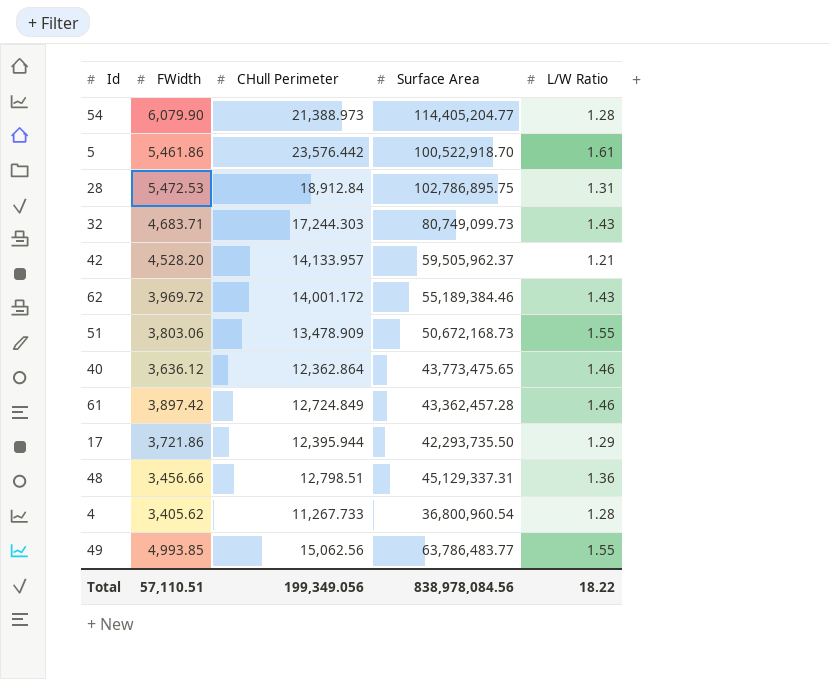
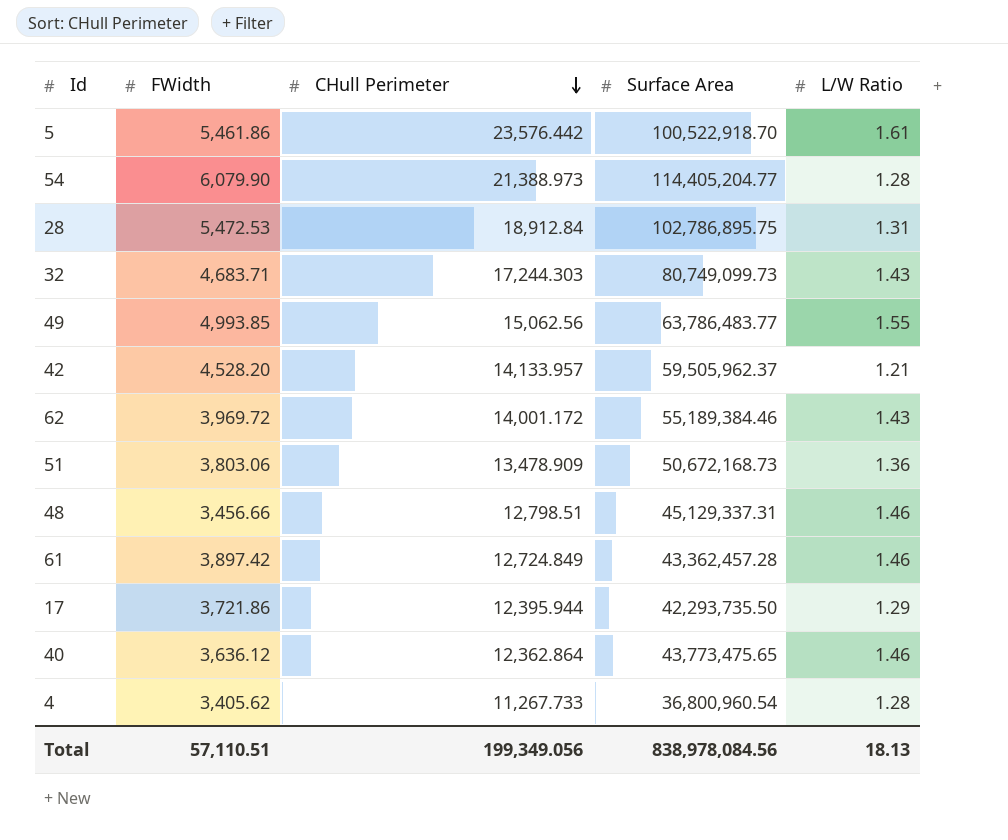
row order: none -> CHull Perimeter descending
51 | L/W Ratio: 1.55 -> 1.36
48 | L/W Ratio: 1.36 -> 1.46
Total | L/W Ratio: 18.22 -> 18.13

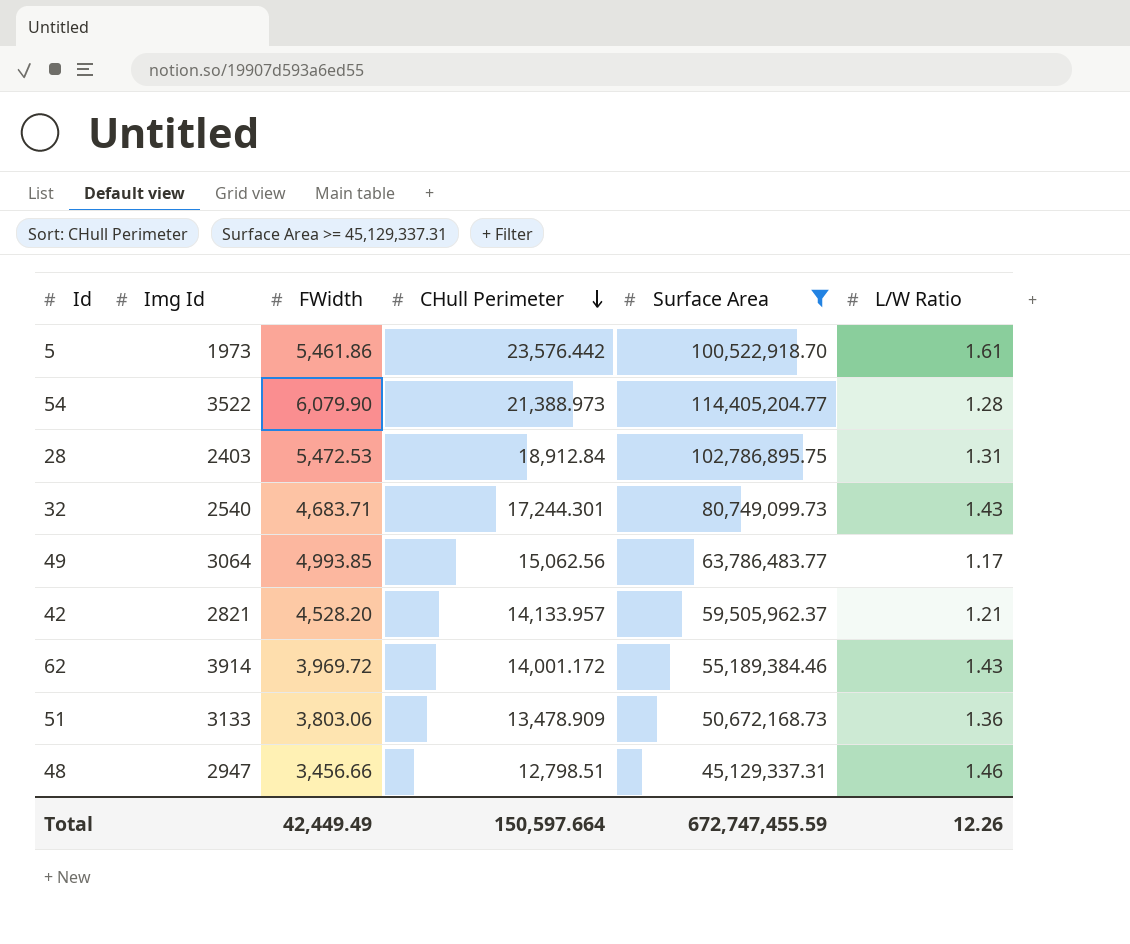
filter: none -> Surface Area >= 45,129,337.31
column Img Id | position: none -> 2
32 | CHull Perimeter: 17,244.303 -> 17,244.301
49 | L/W Ratio: 1.55 -> 1.17
Total | FWidth: 57,110.51 -> 42,449.49
Total | CHull Perimeter: 199,349.056 -> 150,597.664
Total | Surface Area: 838,978,084.56 -> 672,747,455.59
Total | L/W Ratio: 18.13 -> 12.26

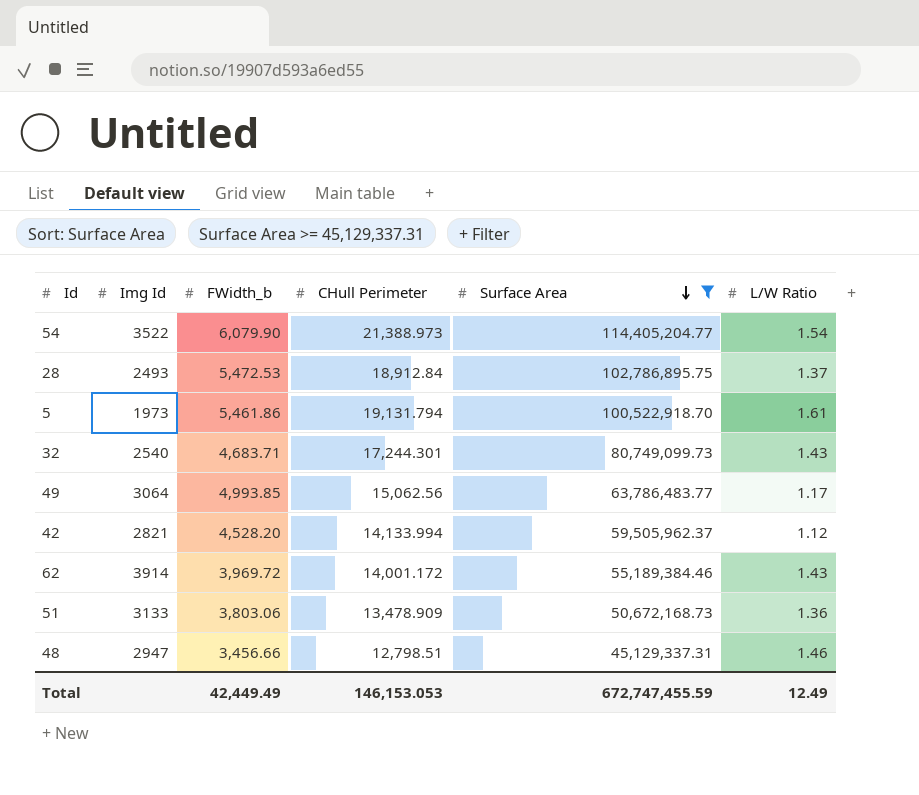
row order: CHull Perimeter descending -> Surface Area descending
column name: FWidth -> FWidth_b
54 | L/W Ratio: 1.28 -> 1.54
28 | Img Id: 2403 -> 2493
28 | L/W Ratio: 1.31 -> 1.37
5 | CHull Perimeter: 23,576.442 -> 19,131.794
42 | CHull Perimeter: 14,133.957 -> 14,133.994
42 | L/W Ratio: 1.21 -> 1.12
Total | CHull Perimeter: 150,597.664 -> 146,153.053
Total | L/W Ratio: 12.26 -> 12.49

